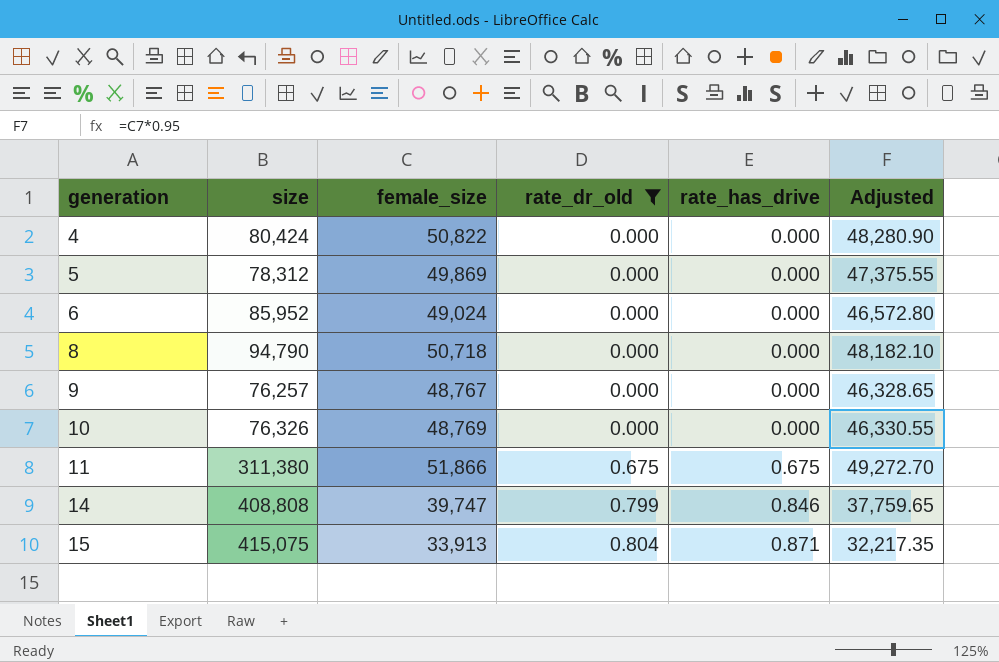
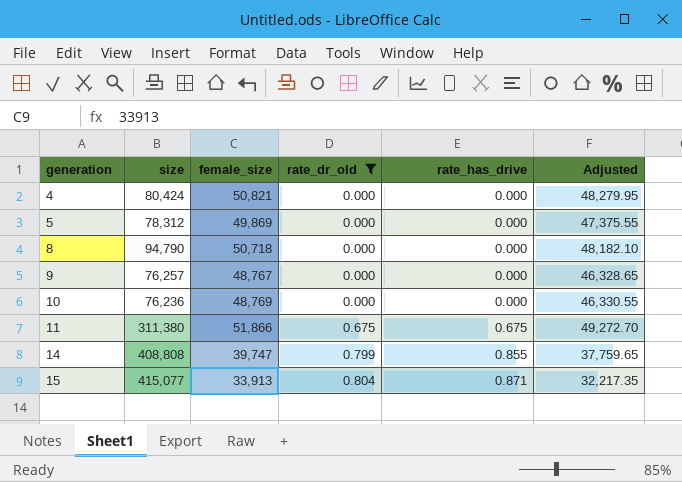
row 6: 85,952 | 49,024 | 0.000 | 0.000 | 46,572.80 -> none
4 | female_size: 50,822 -> 50,821
4 | Adjusted: 48,280.90 -> 48,279.95
10 | size: 76,326 -> 76,236
14 | rate_has_drive: 0.846 -> 0.855
15 | size: 415,075 -> 415,077

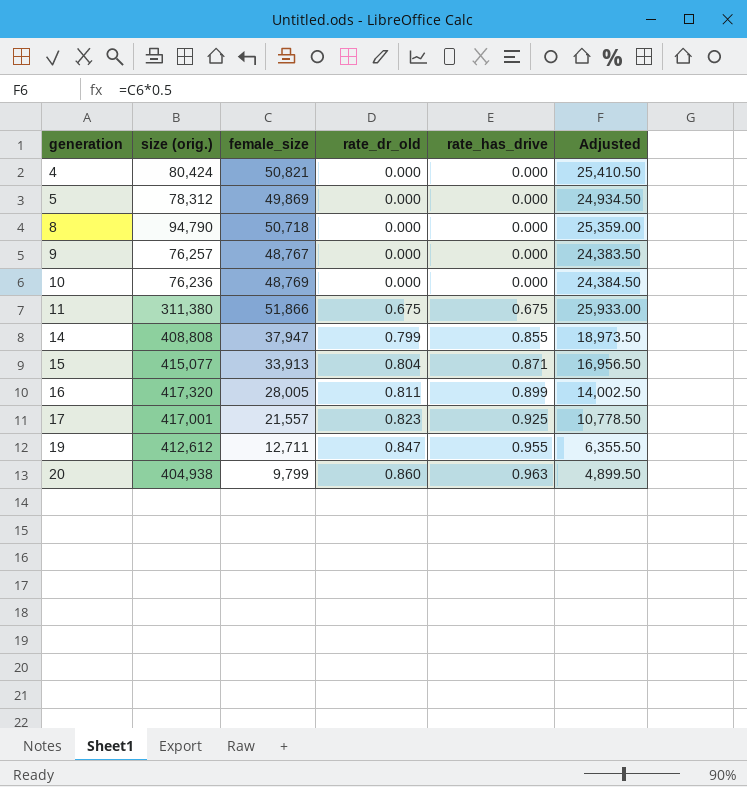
filter: rate_dr_old <= 0.804 -> none
column name: size -> size (orig.)
column Adjusted | formula: [female_size] * 0.95 -> [female_size] * 0.5
14 | female_size: 39,747 -> 37,947

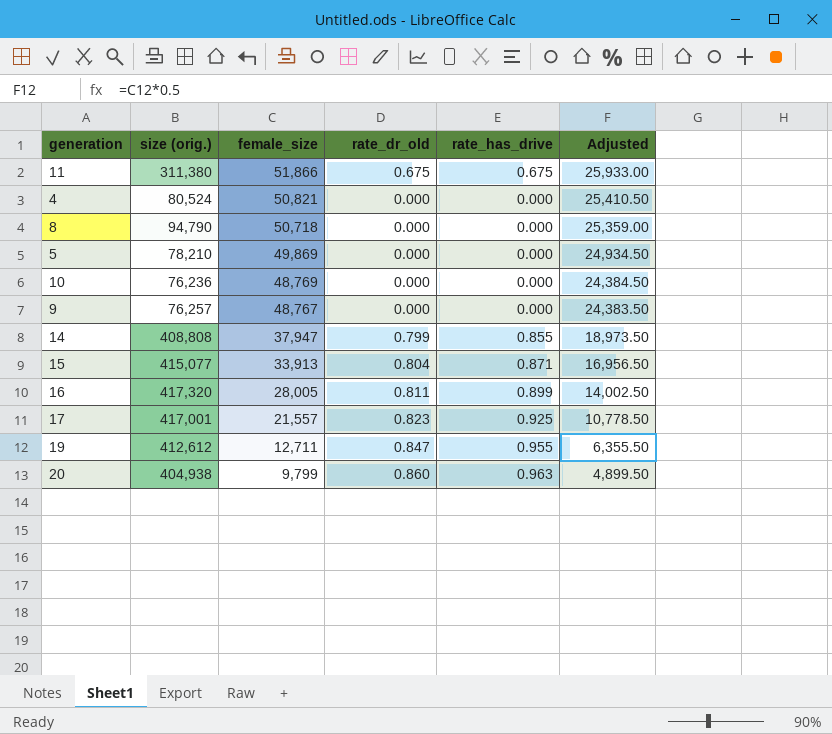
row order: generation ascending -> female_size descending
4 | size (orig.): 80,424 -> 80,524
5 | size (orig.): 78,312 -> 78,210

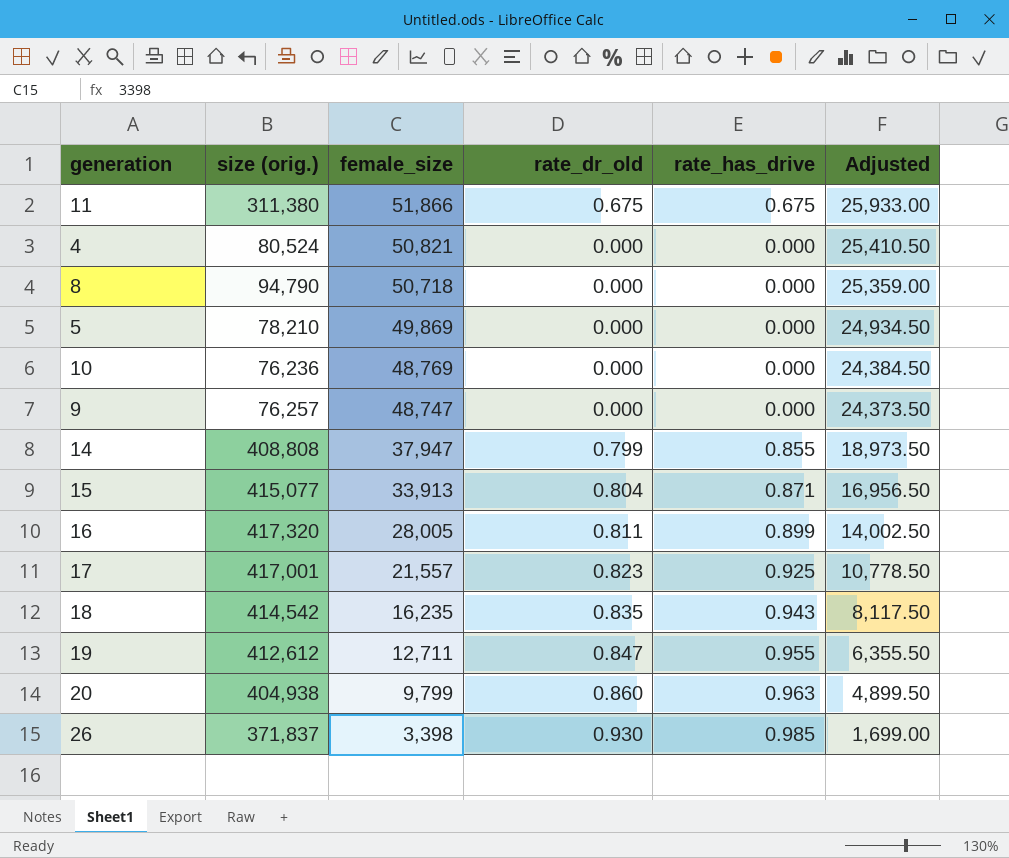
9 | female_size: 48,767 -> 48,747
9 | Adjusted: 24,383.50 -> 24,373.50
row 18: none -> 414,542 | 16,235 | 0.835 | 0.943 | 8,117.50
row 26: none -> 371,837 | 3,398 | 0.930 | 0.985 | 1,699.00

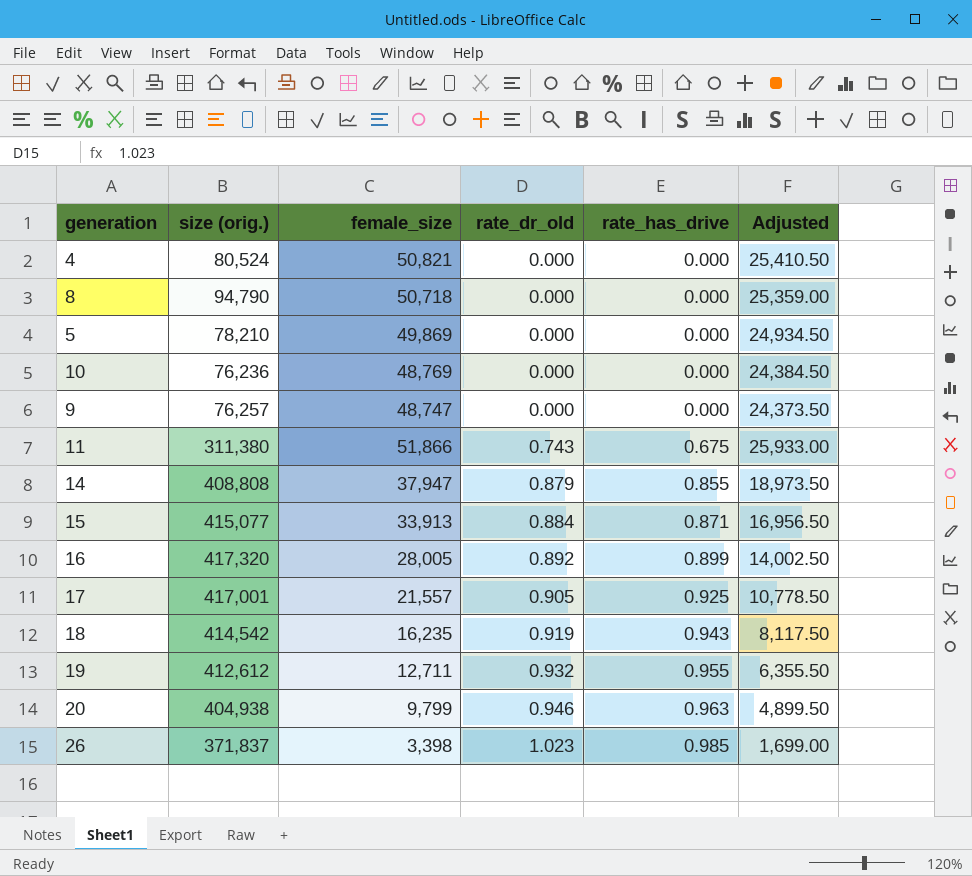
row order: female_size descending -> rate_dr_old ascending
11 | rate_dr_old: 0.675 -> 0.743
14 | rate_dr_old: 0.799 -> 0.879
15 | rate_dr_old: 0.804 -> 0.884
16 | rate_dr_old: 0.811 -> 0.892
17 | rate_dr_old: 0.823 -> 0.905
18 | rate_dr_old: 0.835 -> 0.919
19 | rate_dr_old: 0.847 -> 0.932
20 | rate_dr_old: 0.860 -> 0.946
26 | rate_dr_old: 0.930 -> 1.023

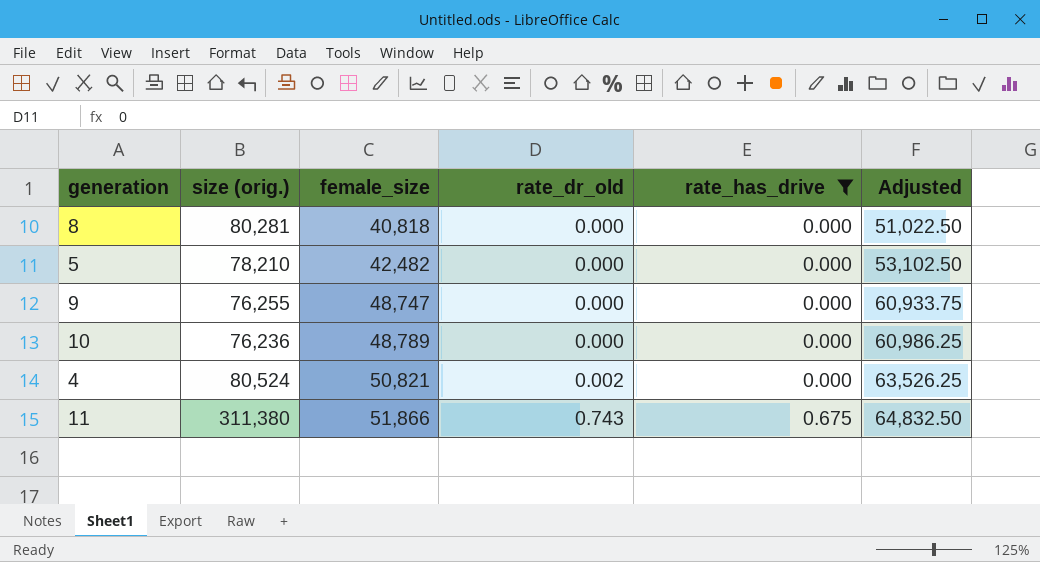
filter: none -> rate_has_drive <= 0.675
row order: rate_dr_old ascending -> female_size ascending
column Adjusted | formula: [female_size] * 0.5 -> [female_size] * 1.25
8 | size (orig.): 94,790 -> 80,281
8 | female_size: 50,718 -> 40,818
5 | female_size: 49,869 -> 42,482
9 | size (orig.): 76,257 -> 76,255
10 | female_size: 48,769 -> 48,789
4 | rate_dr_old: 0.000 -> 0.002

